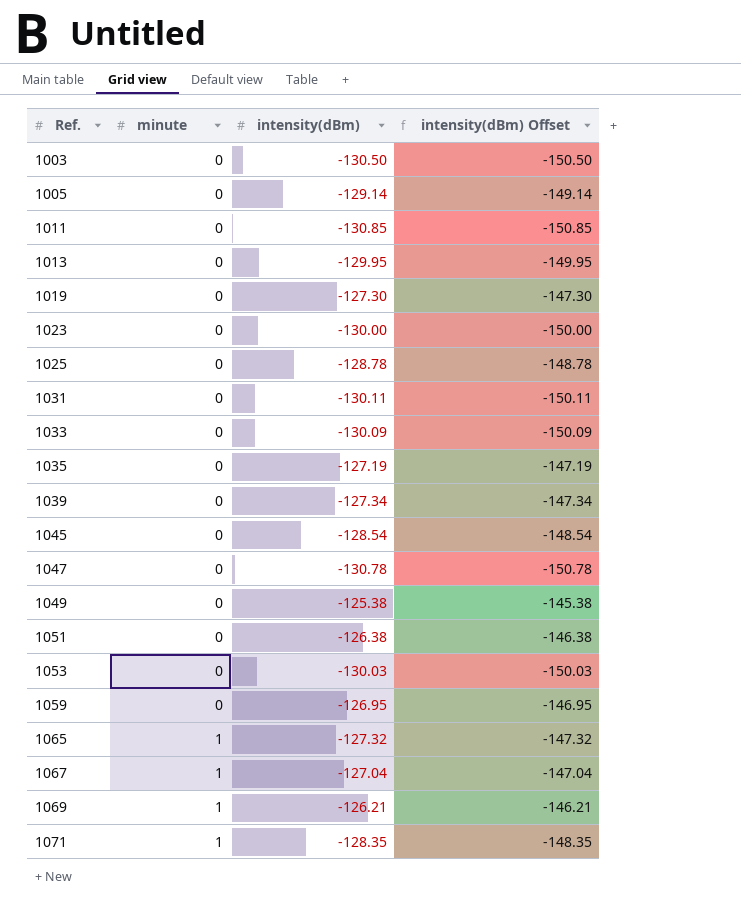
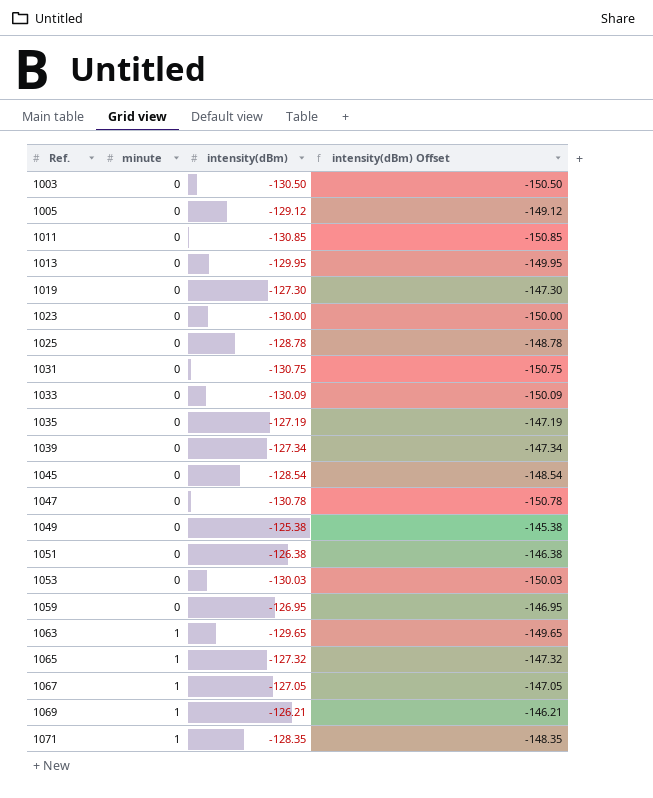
1005 | intensity(dBm): -129.14 -> -129.12
1005 | intensity(dBm) Offset: -149.14 -> -149.12
1031 | intensity(dBm): -130.11 -> -130.75
1031 | intensity(dBm) Offset: -150.11 -> -150.75
row 1063: none -> 1 | -129.65 | -149.65
1067 | intensity(dBm): -127.04 -> -127.05
1067 | intensity(dBm) Offset: -147.04 -> -147.05

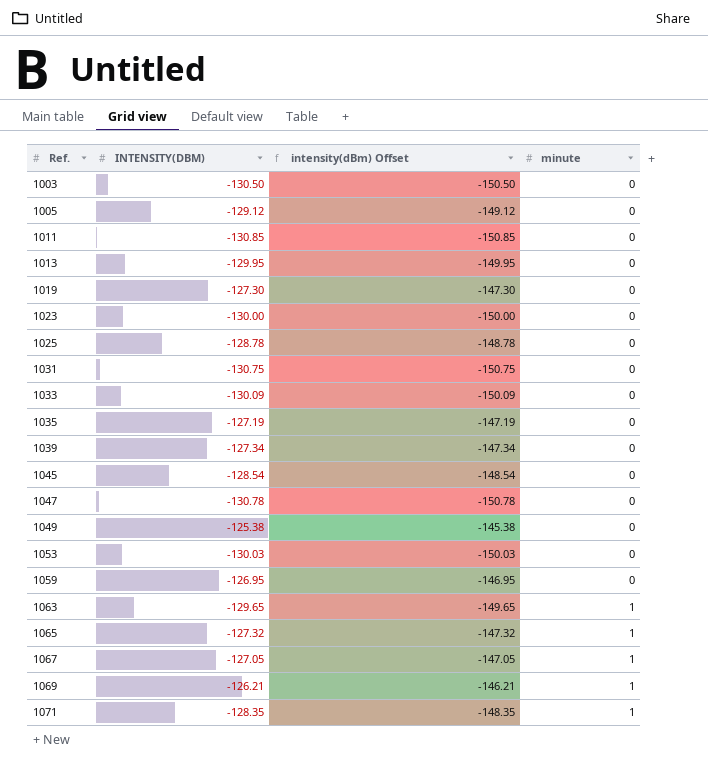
column name: intensity(dBm) -> INTENSITY(DBM)
column minute | position: 2 -> 4
row 1051: 0 | -126.38 | -146.38 -> none

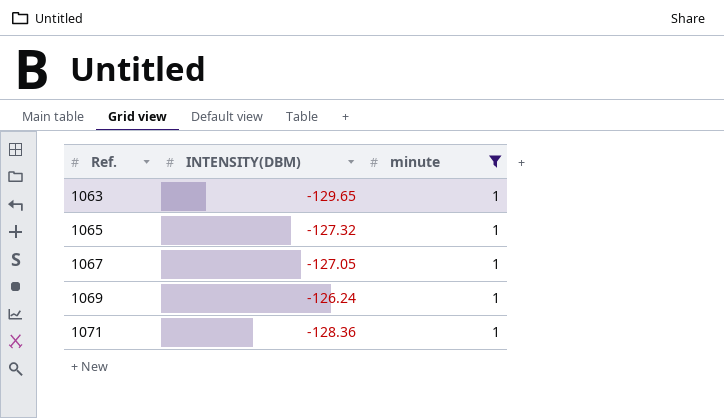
filter: none -> minute = 1
column intensity(dBm) Offset | formula: [INTENSITY(DBM)] - 20 -> none
1069 | INTENSITY(DBM): -126.21 -> -126.24
1071 | INTENSITY(DBM): -128.35 -> -128.36

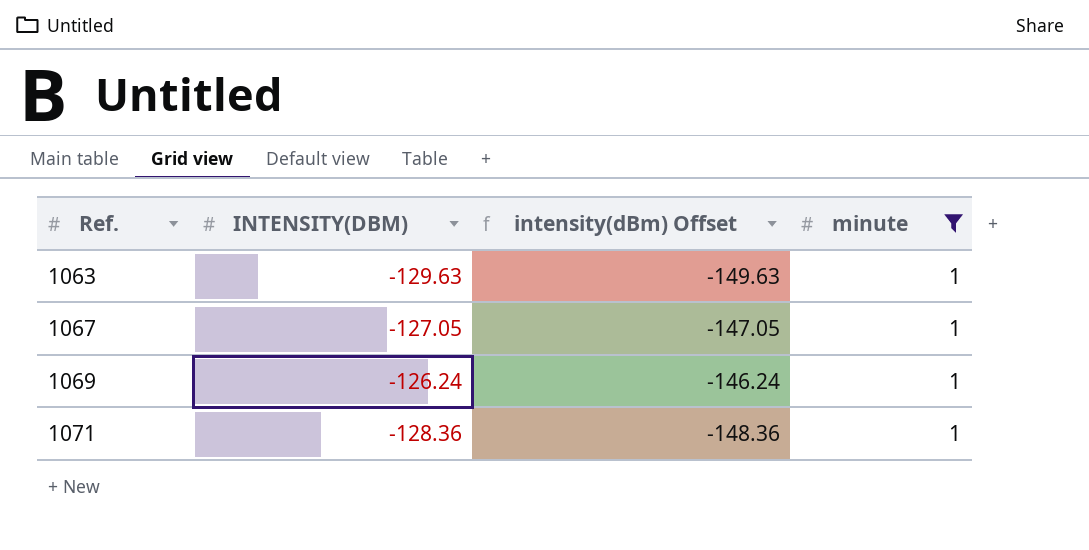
column intensity(dBm) Offset | formula: none -> [INTENSITY(DBM)] - 20
row 1065: -127.32 | 1 -> none
1063 | INTENSITY(DBM): -129.65 -> -129.63

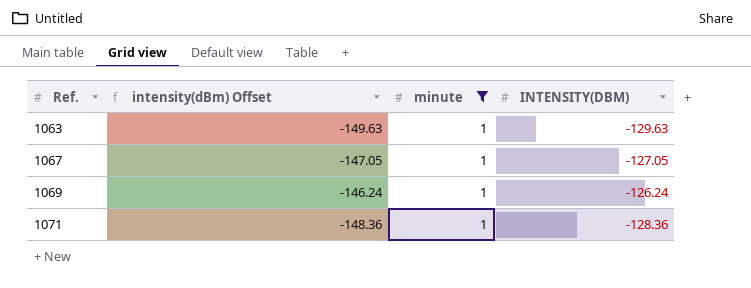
column INTENSITY(DBM) | position: 2 -> 4

